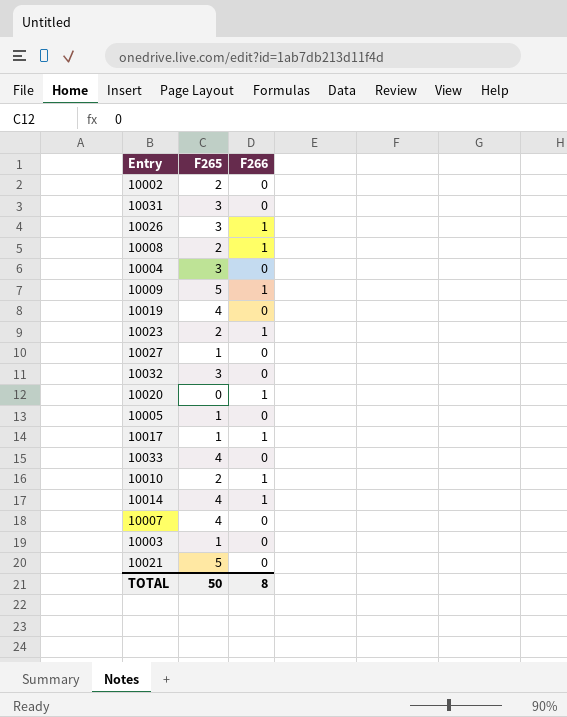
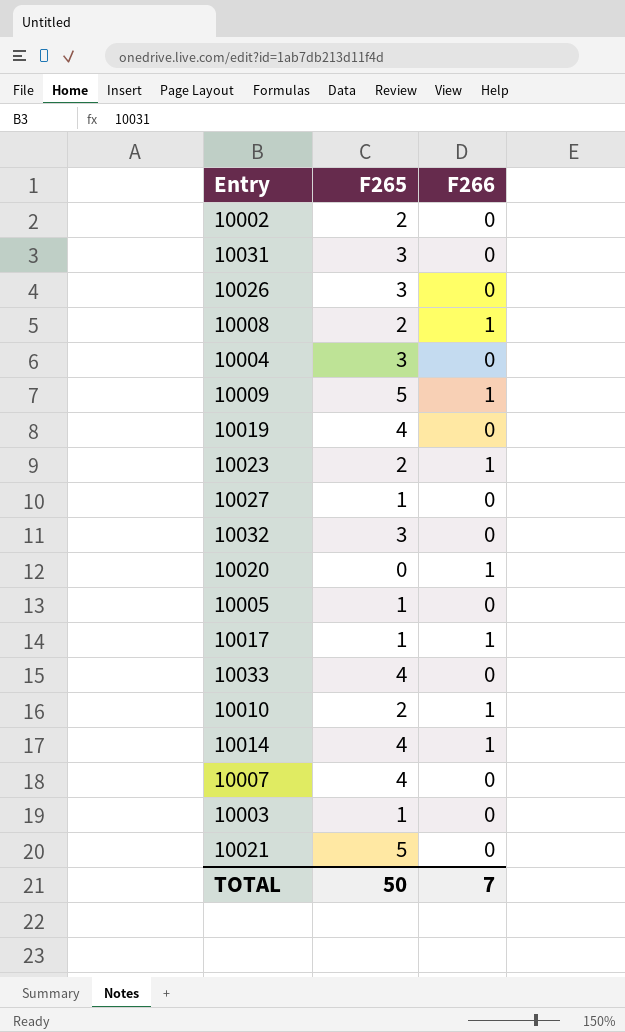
10026 | F266: 1 -> 0
TOTAL | F266: 8 -> 7

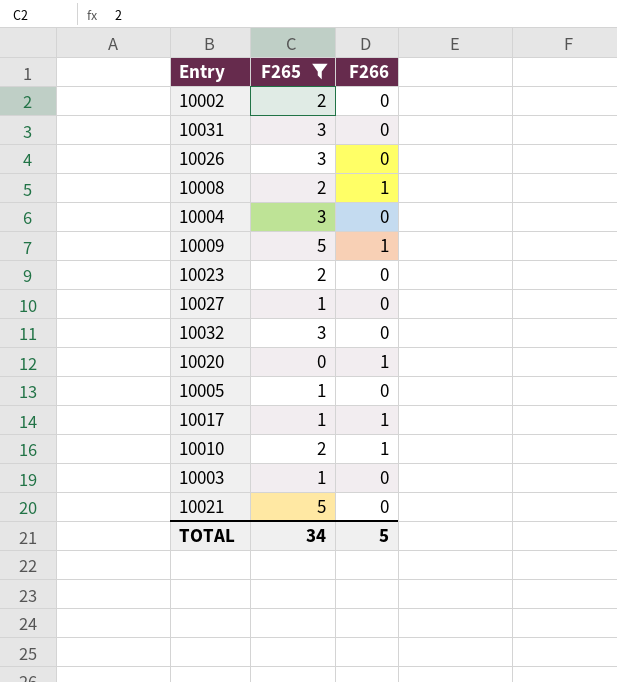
filter: none -> F265 != 4
10023 | F266: 1 -> 0
TOTAL | F265: 50 -> 34
TOTAL | F266: 7 -> 5

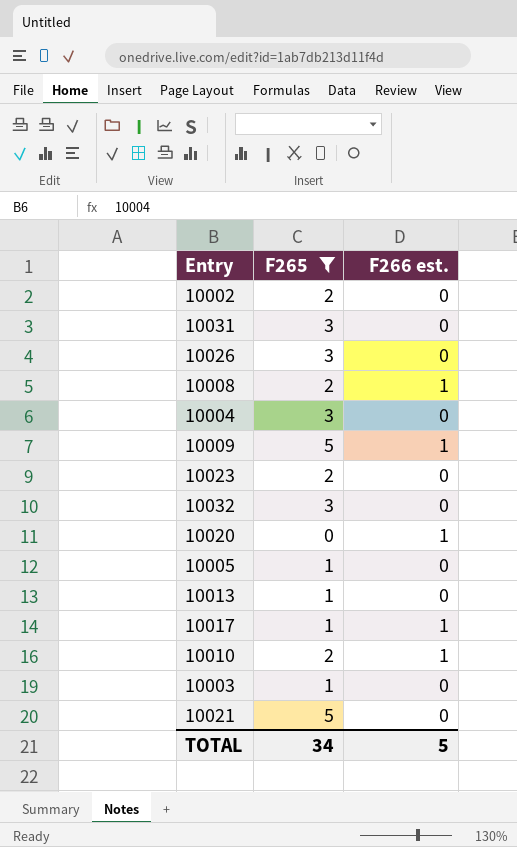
column name: F266 -> F266 est.
row 10027: 1 | 0 -> none
row 10013: none -> 1 | 0

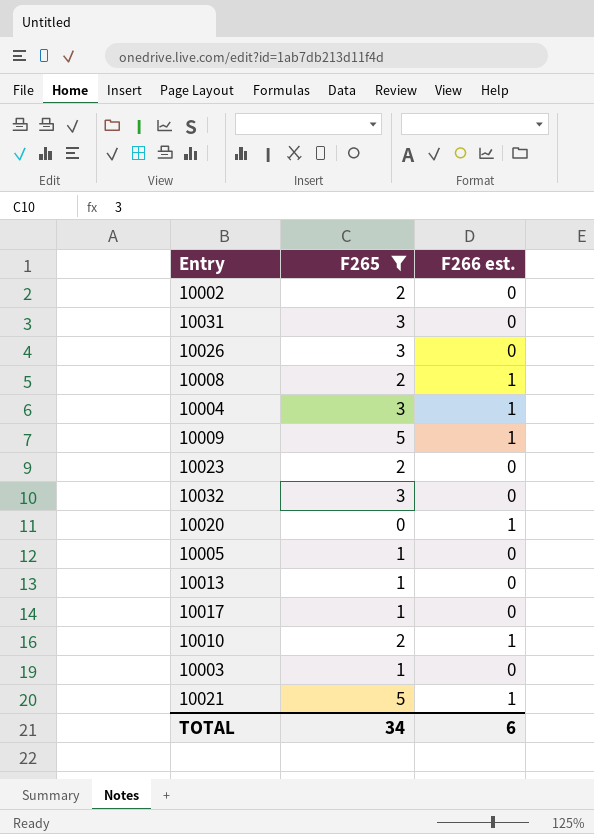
10004 | F266 est.: 0 -> 1
10017 | F266 est.: 1 -> 0
10021 | F266 est.: 0 -> 1
TOTAL | F266 est.: 5 -> 6

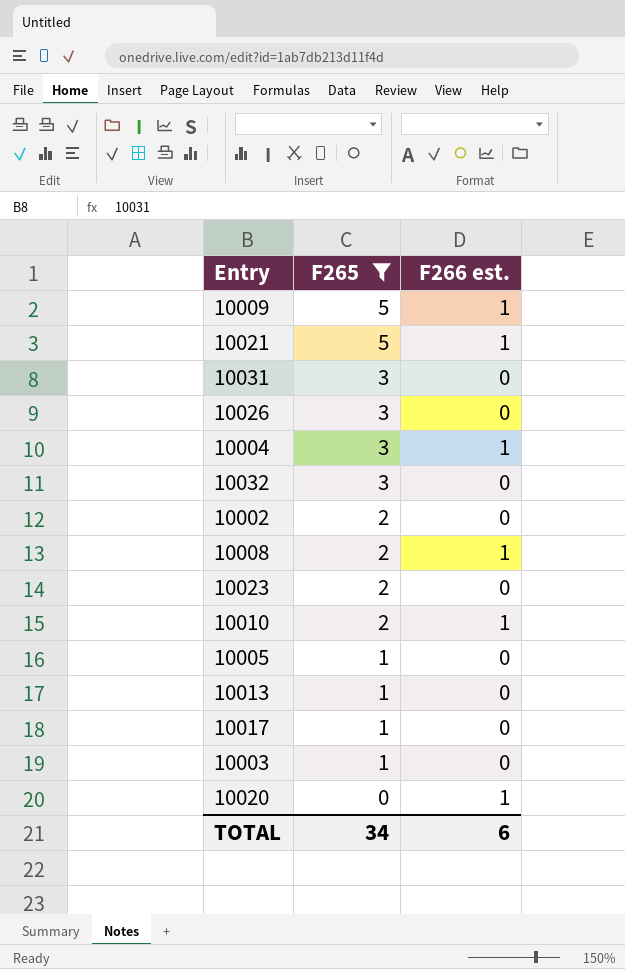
row order: none -> F265 descending

